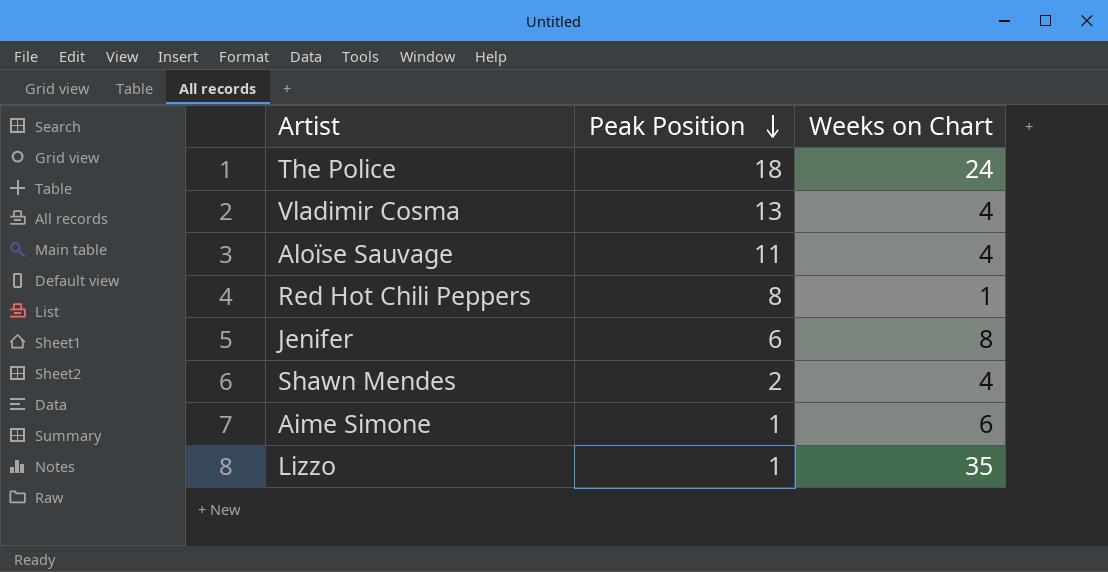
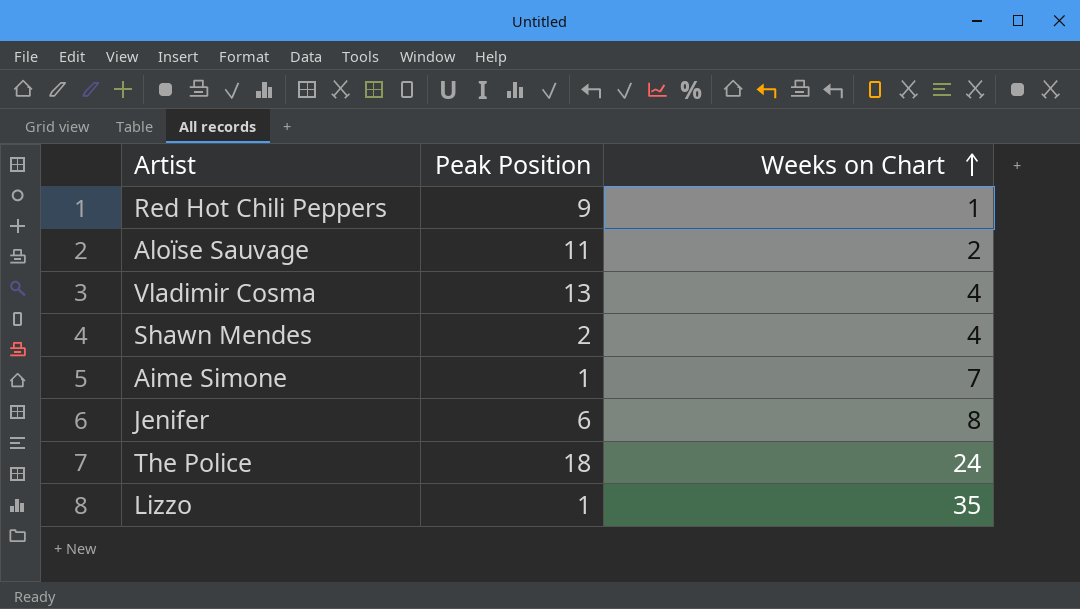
row order: Peak Position descending -> Weeks on Chart ascending
Red Hot Chili Peppers | Peak Position: 8 -> 9
Aloïse Sauvage | Weeks on Chart: 4 -> 2
Aime Simone | Weeks on Chart: 6 -> 7

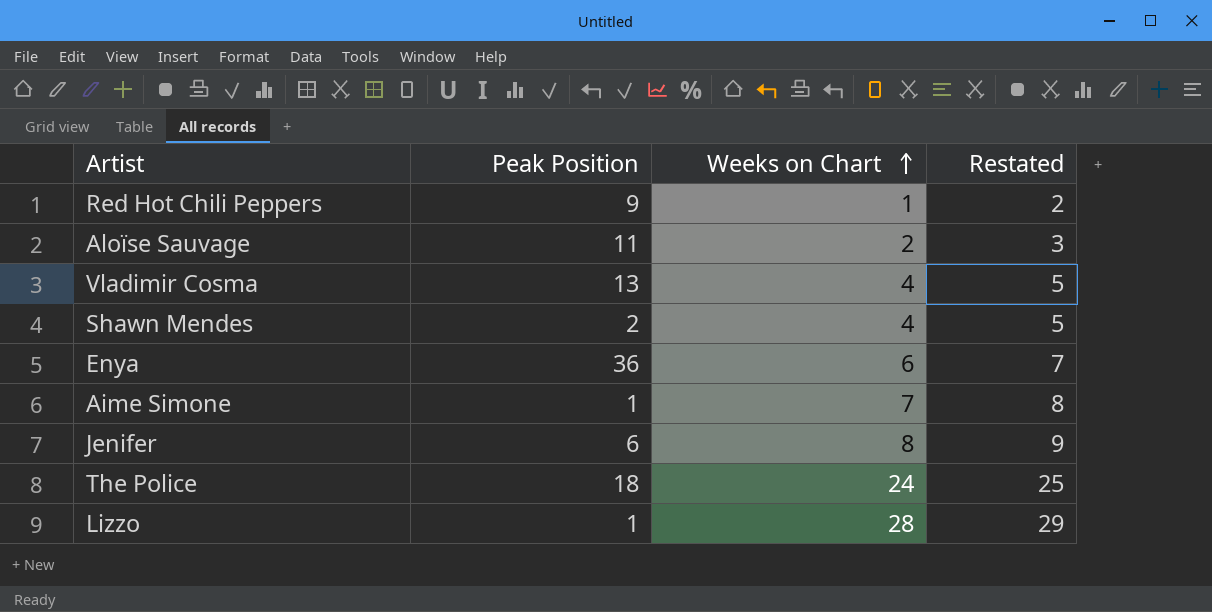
column Restated | formula: none -> [Weeks on Chart] + 1
row Enya: none -> 36 | 6 | 7
Lizzo | Weeks on Chart: 35 -> 28

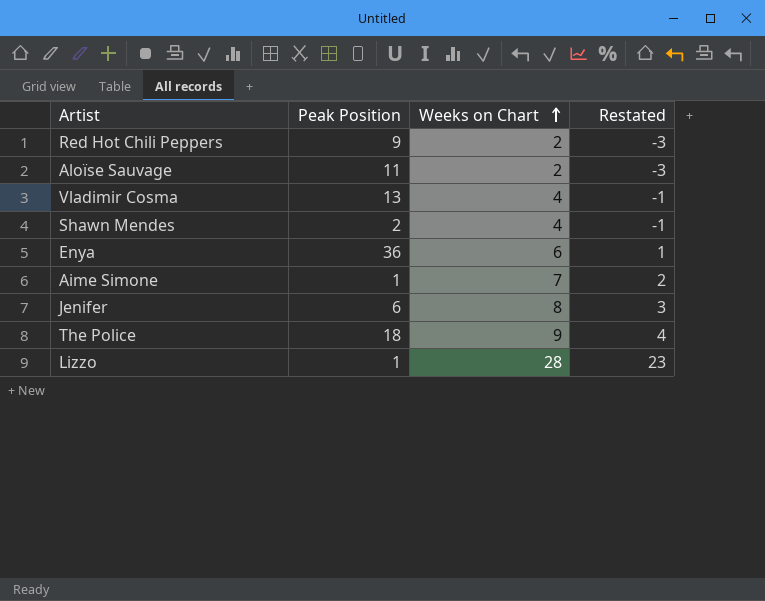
column Restated | formula: [Weeks on Chart] + 1 -> [Weeks on Chart] - 5
Red Hot Chili Peppers | Weeks on Chart: 1 -> 2
The Police | Weeks on Chart: 24 -> 9

